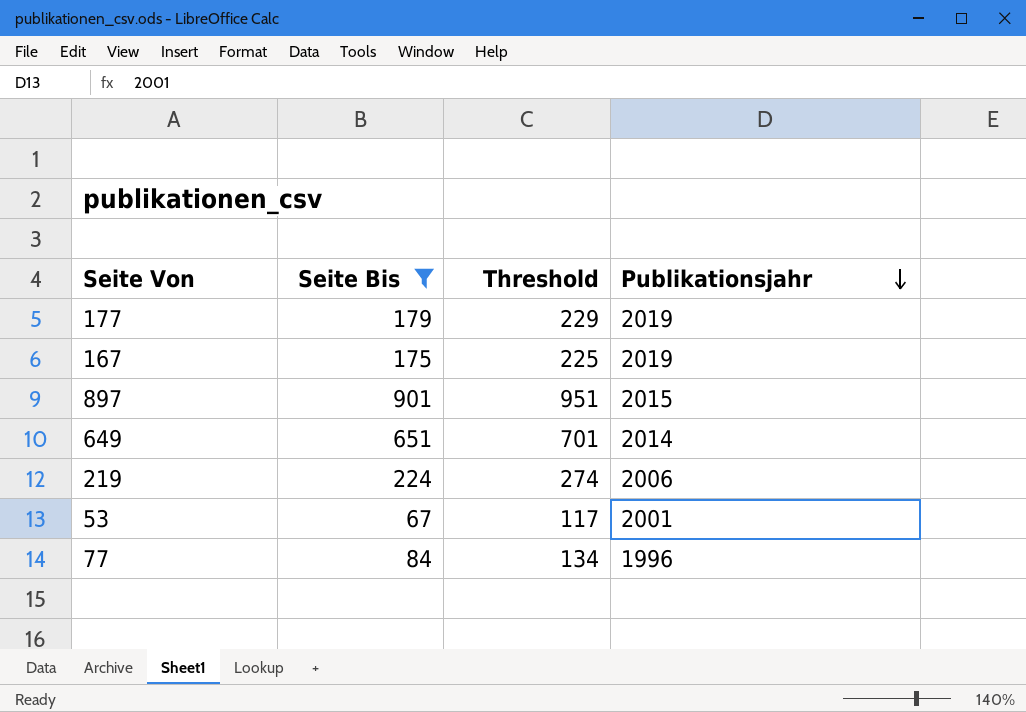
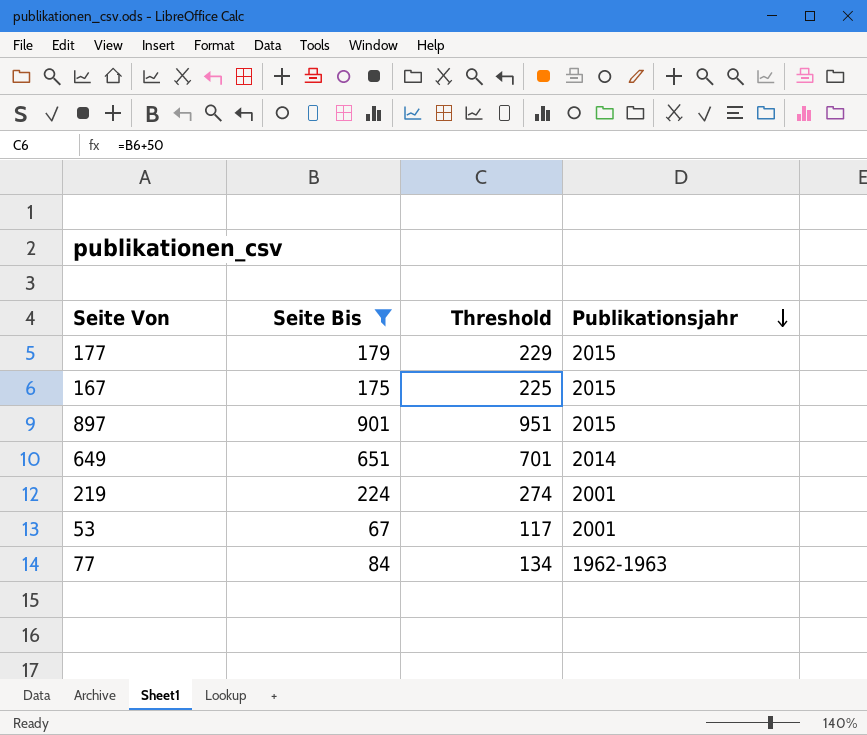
177 | Publikationsjahr: 2019 -> 2015
167 | Publikationsjahr: 2019 -> 2015
219 | Publikationsjahr: 2006 -> 2001
77 | Publikationsjahr: 1996 -> 1962-1963

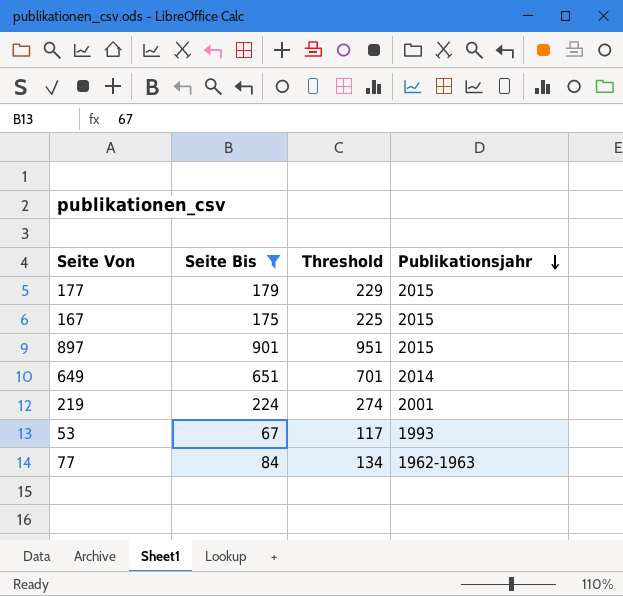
53 | Publikationsjahr: 2001 -> 1993

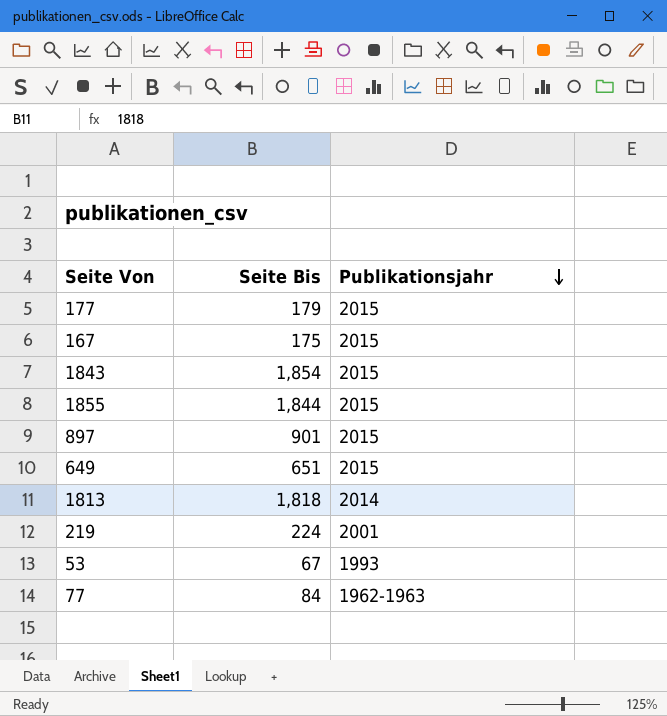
filter: Seite Bis <= 901 -> none
column Threshold | formula: [Seite Bis] + 50 -> none
649 | Publikationsjahr: 2014 -> 2015

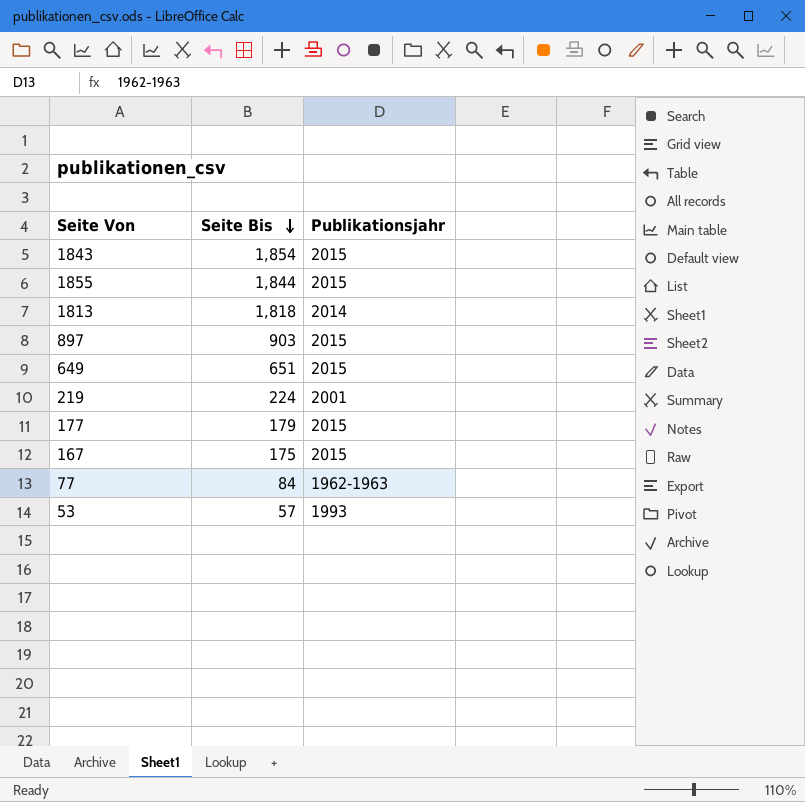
row order: Publikationsjahr descending -> Seite Bis descending
897 | Seite Bis: 901 -> 903
53 | Seite Bis: 67 -> 57

